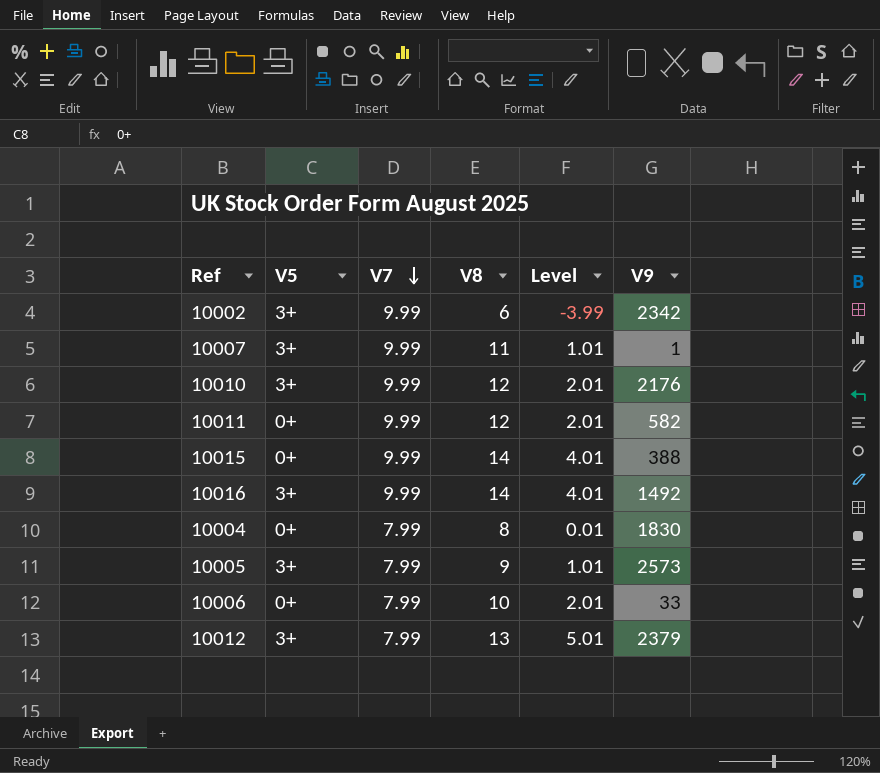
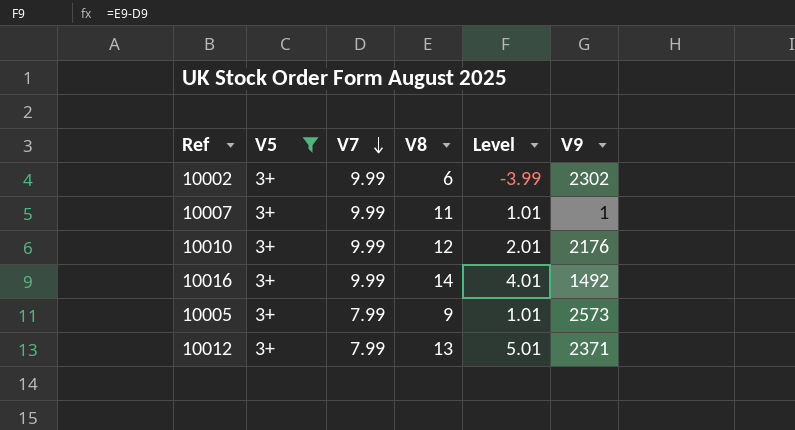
filter: none -> V5 = 3+
10002 | V9: 2342 -> 2302
10012 | V9: 2379 -> 2371

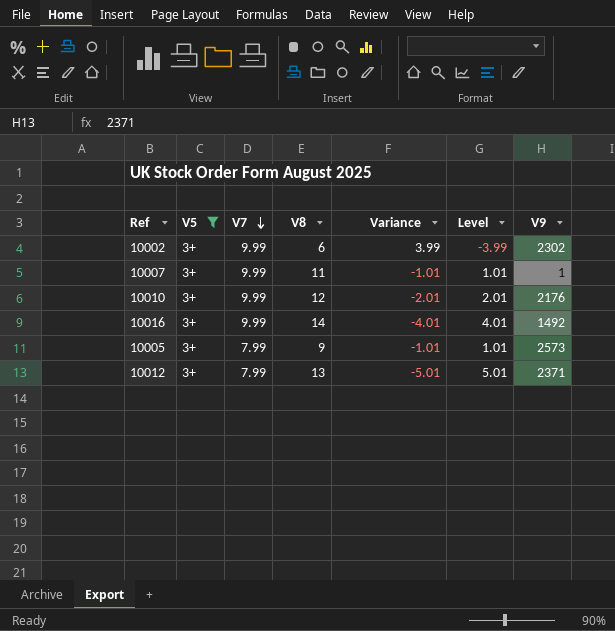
column Variance | formula: none -> [V7] - [V8]

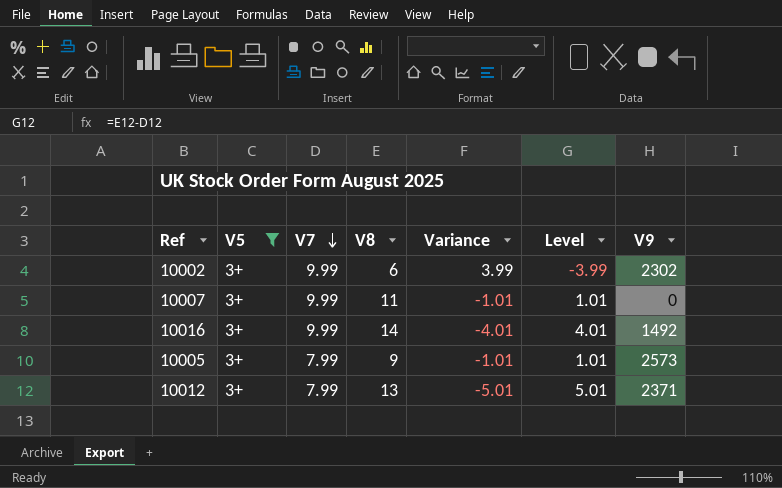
row 10010: 3+ | 9.99 | 12 | -2.01 | 2.01 | 2176 -> none
10007 | V9: 1 -> 0

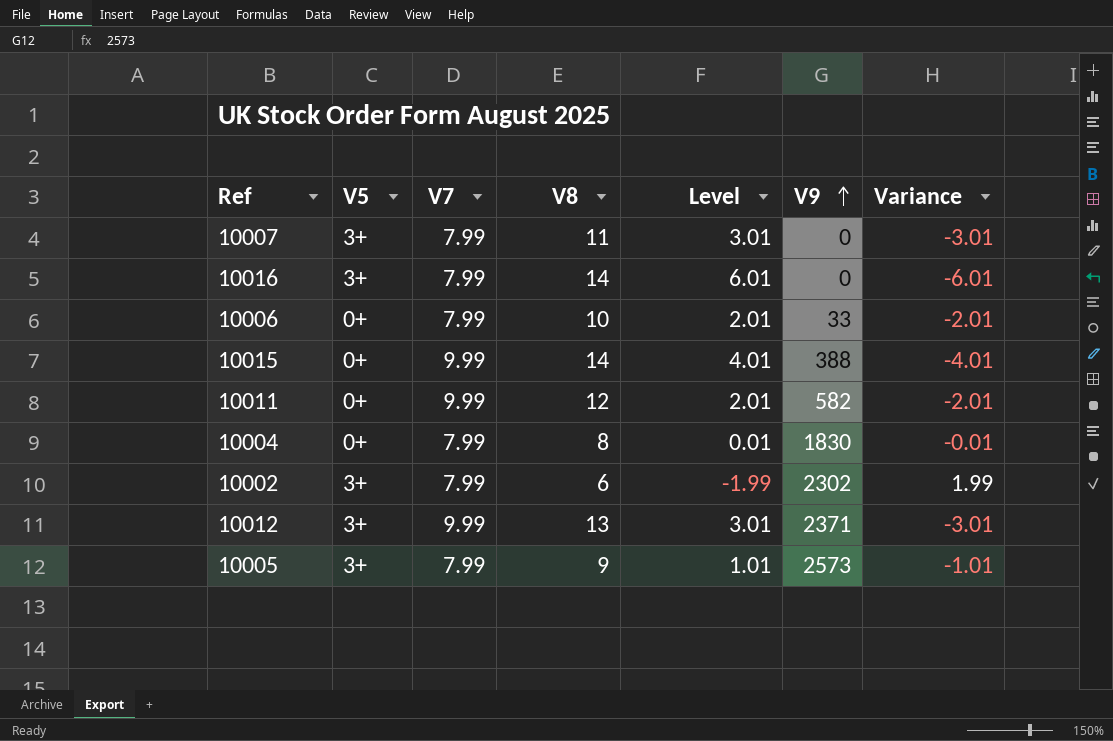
filter: V5 = 3+ -> none
row order: V7 descending -> V9 ascending
column Variance | position: 5 -> 7
10007 | V7: 9.99 -> 7.99
10007 | Level: 1.01 -> 3.01
10007 | Variance: -1.01 -> -3.01
10016 | V7: 9.99 -> 7.99
10016 | Level: 4.01 -> 6.01
10016 | V9: 1492 -> 0
10016 | Variance: -4.01 -> -6.01
10002 | V7: 9.99 -> 7.99
10002 | Level: -3.99 -> -1.99
10002 | Variance: 3.99 -> 1.99
10012 | V7: 7.99 -> 9.99
10012 | Level: 5.01 -> 3.01
10012 | Variance: -5.01 -> -3.01

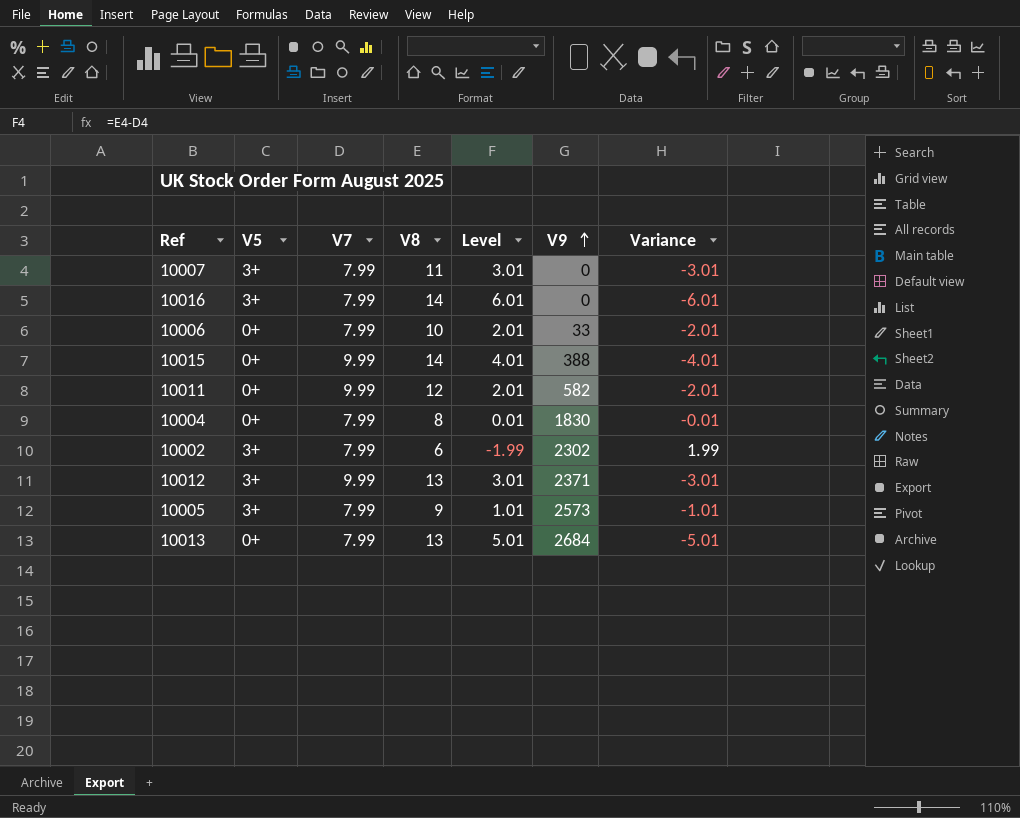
row 10013: none -> 0+ | 7.99 | 13 | 5.01 | 2684 | -5.01

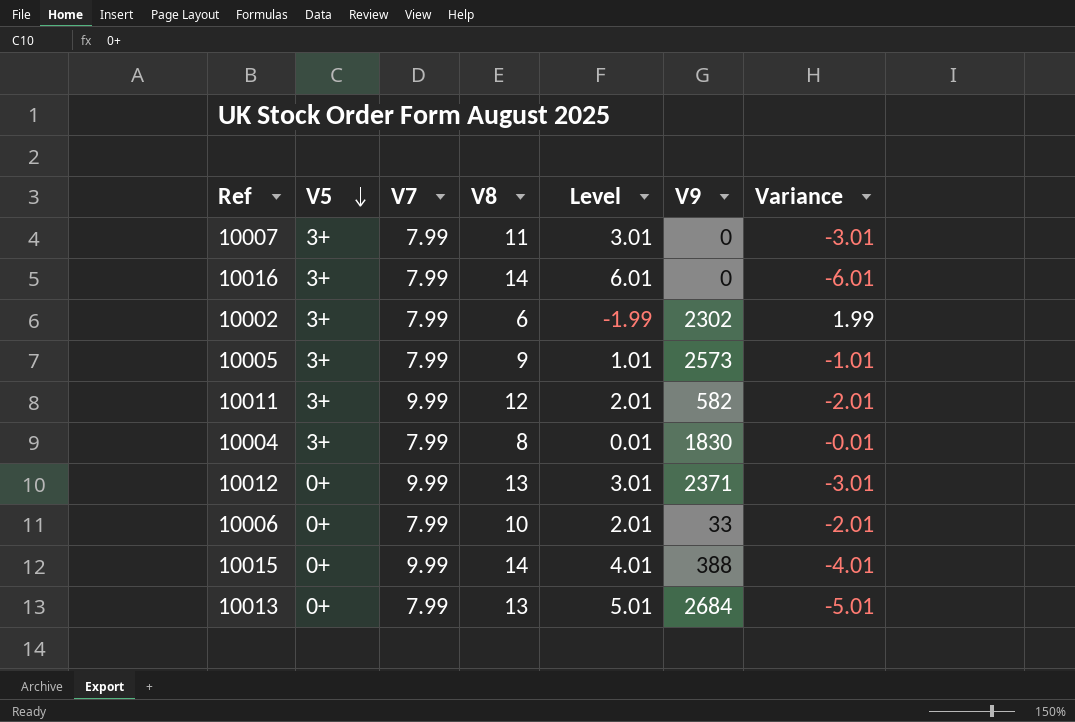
row order: V9 ascending -> V5 descending
10011 | V5: 0+ -> 3+
10004 | V5: 0+ -> 3+
10012 | V5: 3+ -> 0+

